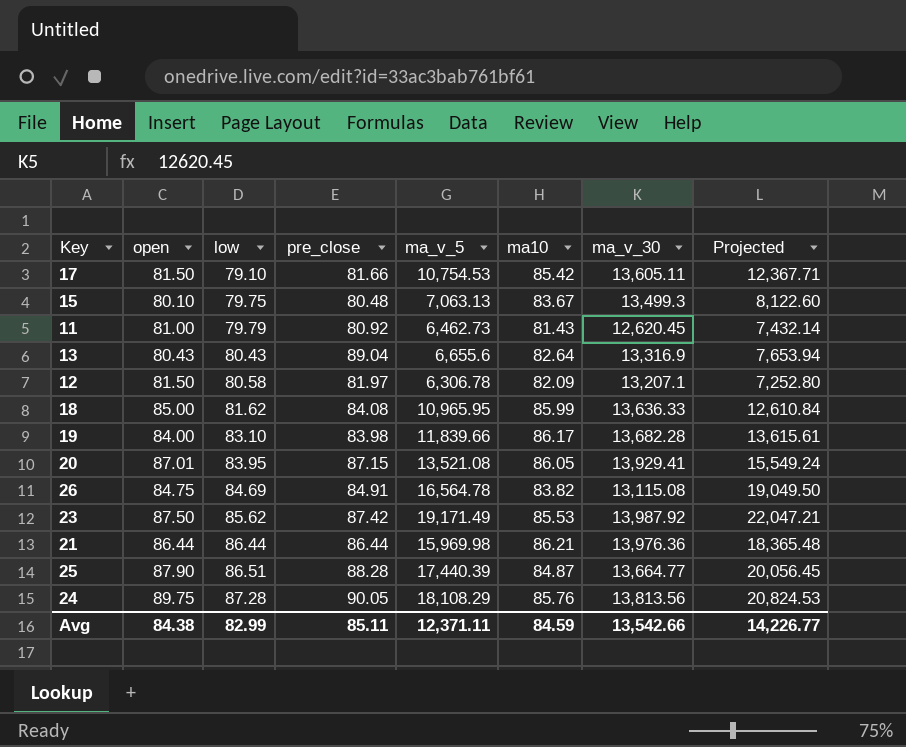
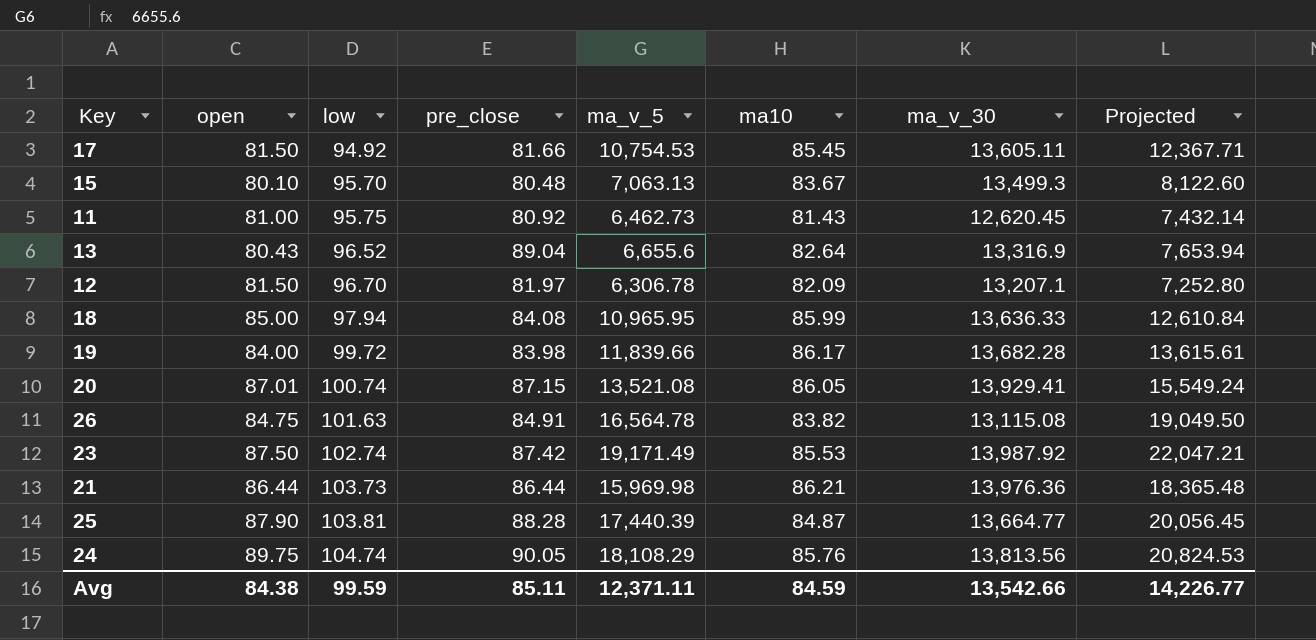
17 | low: 79.10 -> 94.92
17 | ma10: 85.42 -> 85.45
15 | low: 79.75 -> 95.70
11 | low: 79.79 -> 95.75
13 | low: 80.43 -> 96.52
12 | low: 80.58 -> 96.70
18 | low: 81.62 -> 97.94
19 | low: 83.10 -> 99.72
20 | low: 83.95 -> 100.74
26 | low: 84.69 -> 101.63
23 | low: 85.62 -> 102.74
21 | low: 86.44 -> 103.73
25 | low: 86.51 -> 103.81
24 | low: 87.28 -> 104.74
Avg | low: 82.99 -> 99.59

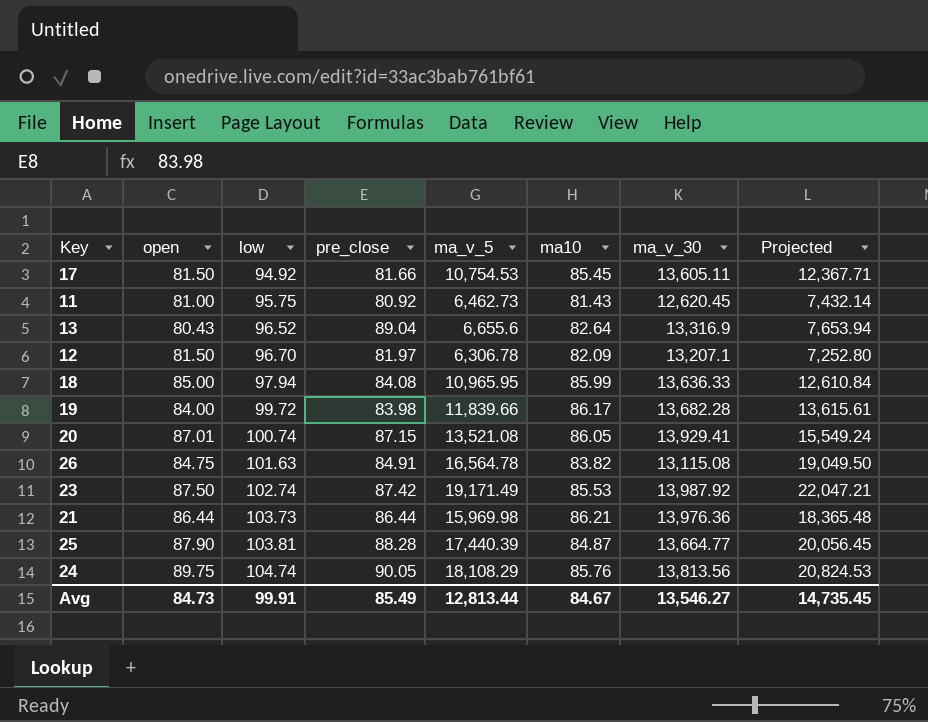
row 15: 80.10 | 95.70 | 80.48 | 7,063.13 | 83.67 | 13,499.3 | 8,122.60 -> none
Avg | open: 84.38 -> 84.73
Avg | low: 99.59 -> 99.91
Avg | pre_close: 85.11 -> 85.49
Avg | ma_v_5: 12,371.11 -> 12,813.44
Avg | ma10: 84.59 -> 84.67
Avg | ma_v_30: 13,542.66 -> 13,546.27
Avg | Projected: 14,226.77 -> 14,735.45

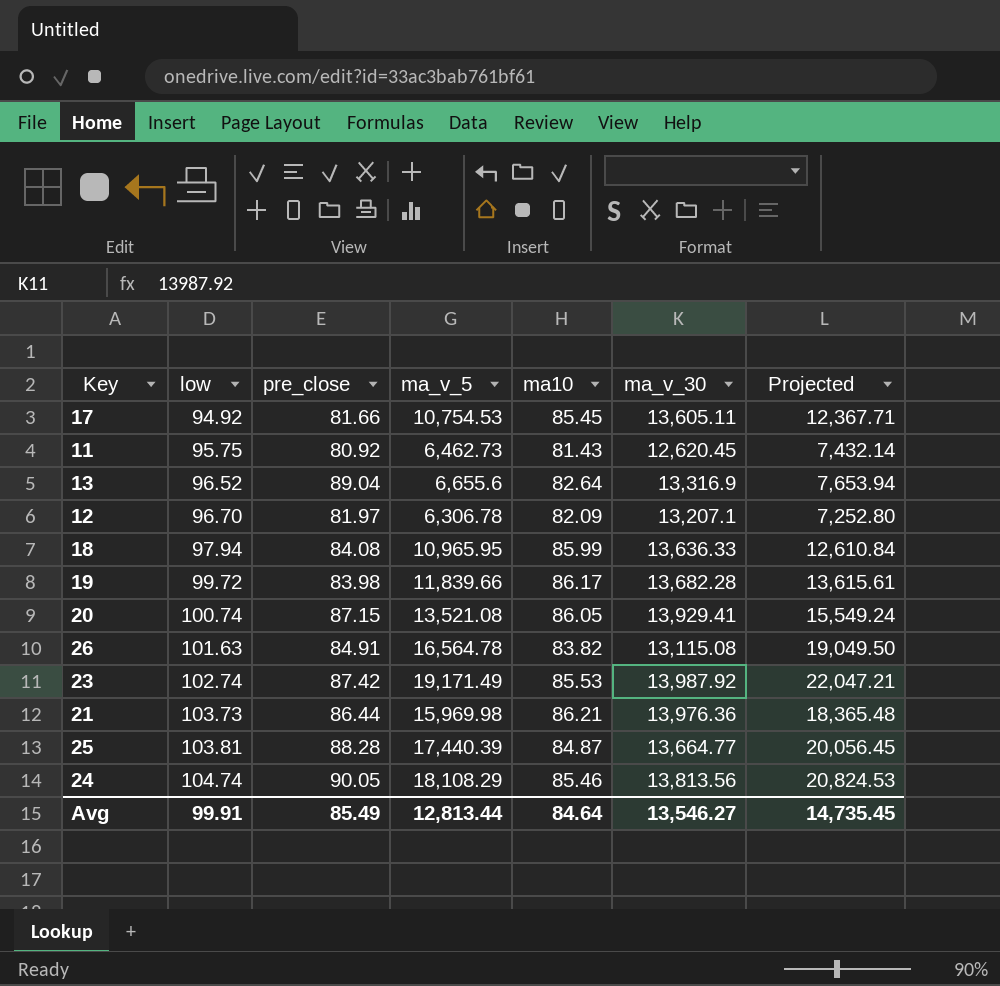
column open | position: 2 -> none
24 | ma10: 85.76 -> 85.46
Avg | ma10: 84.67 -> 84.64

